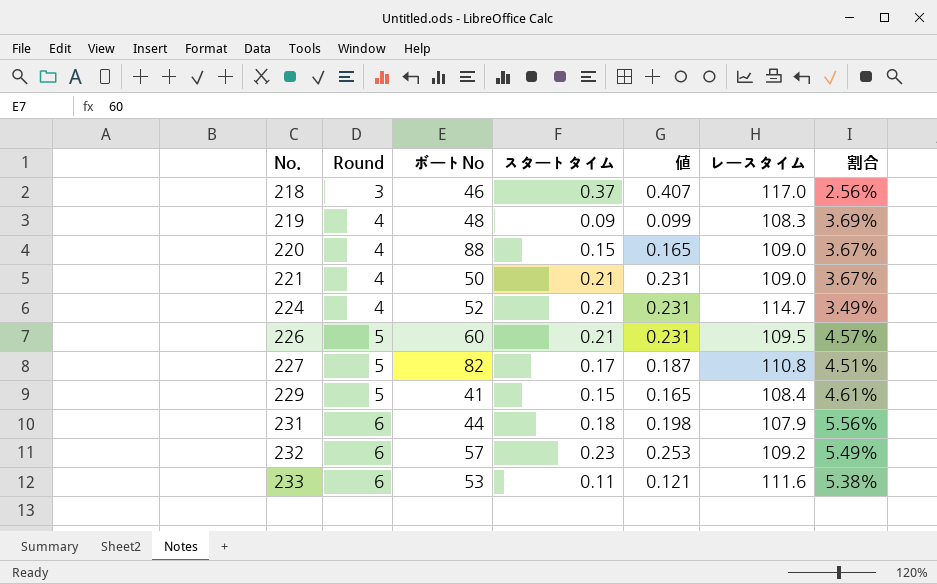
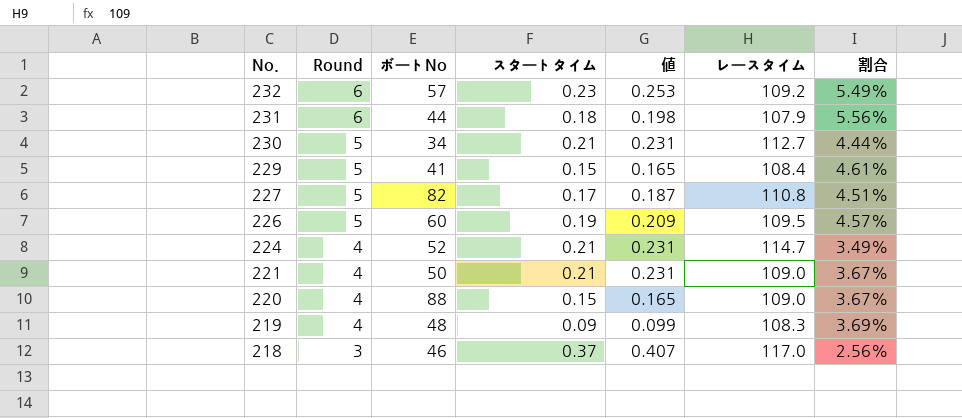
row order: No. ascending -> No. descending
row 233: 6 | 53 | 0.11 | 0.121 | 111.6 | 5.38% -> none
row 230: none -> 5 | 34 | 0.21 | 0.231 | 112.7 | 4.44%
226 | スタートタイム: 0.21 -> 0.19
226 | 値: 0.231 -> 0.209

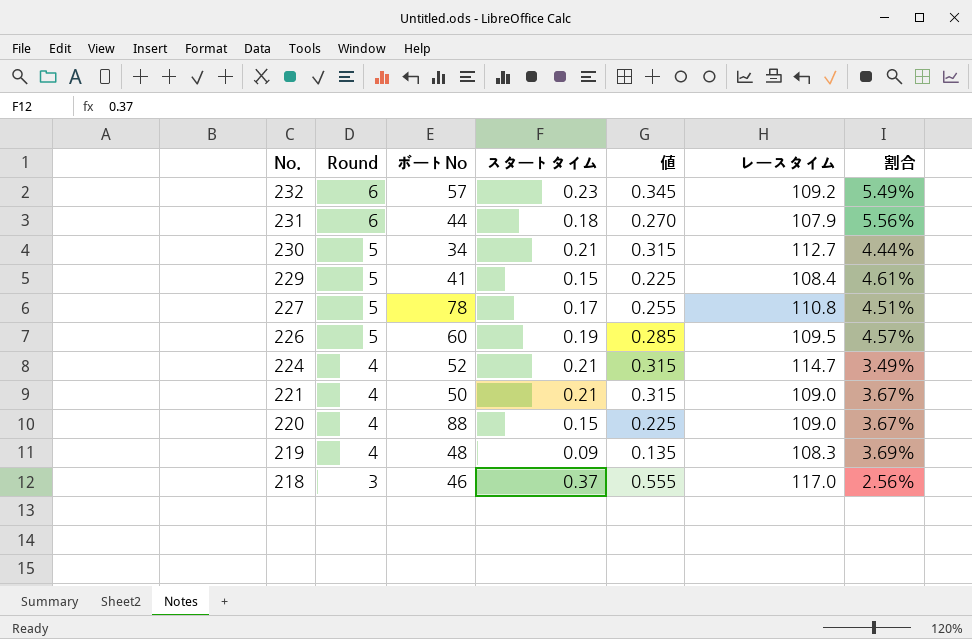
column 値 | formula: [スタートタイム] * 1.1 -> [スタートタイム] * 1.5
227 | ボートNo: 82 -> 78

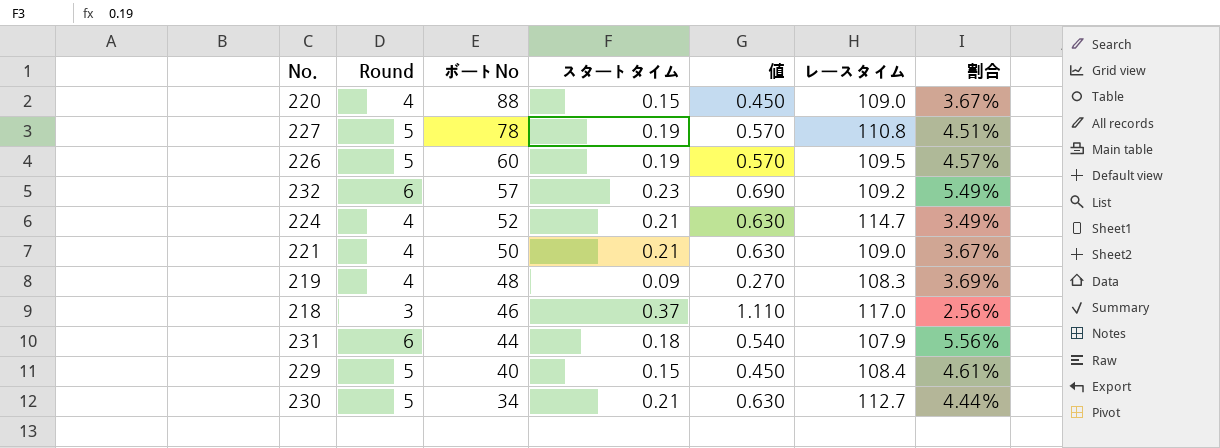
row order: No. descending -> ボートNo descending
column 値 | formula: [スタートタイム] * 1.5 -> [スタートタイム] * 3
227 | スタートタイム: 0.17 -> 0.19
229 | ボートNo: 41 -> 40

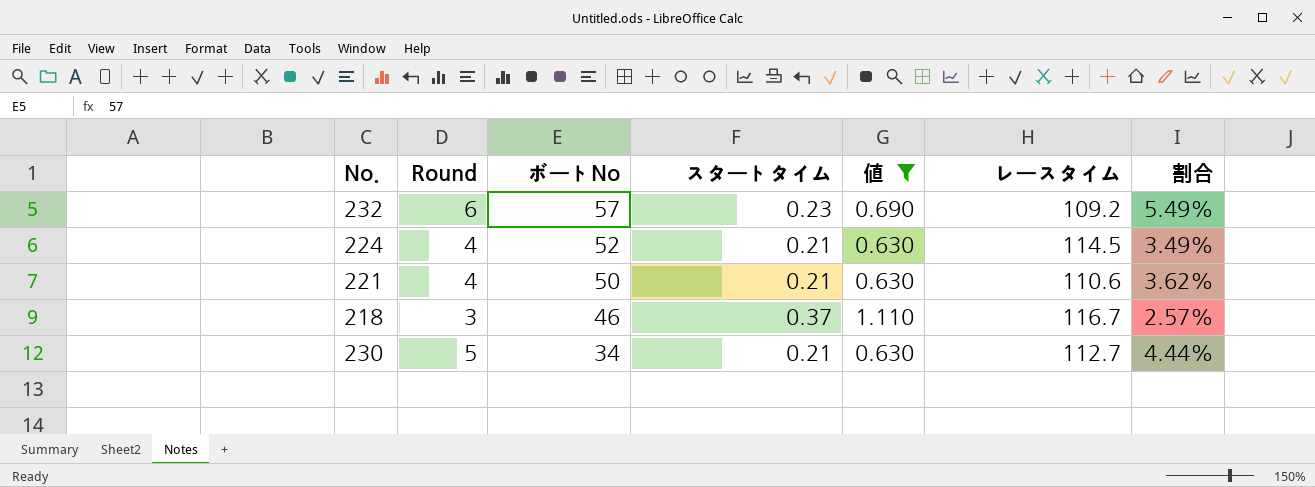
filter: none -> 値 >= 0.630
224 | レースタイム: 114.7 -> 114.5
221 | レースタイム: 109.0 -> 110.6
221 | 割合: 3.67% -> 3.62%
218 | レースタイム: 117.0 -> 116.7
218 | 割合: 2.56% -> 2.57%

